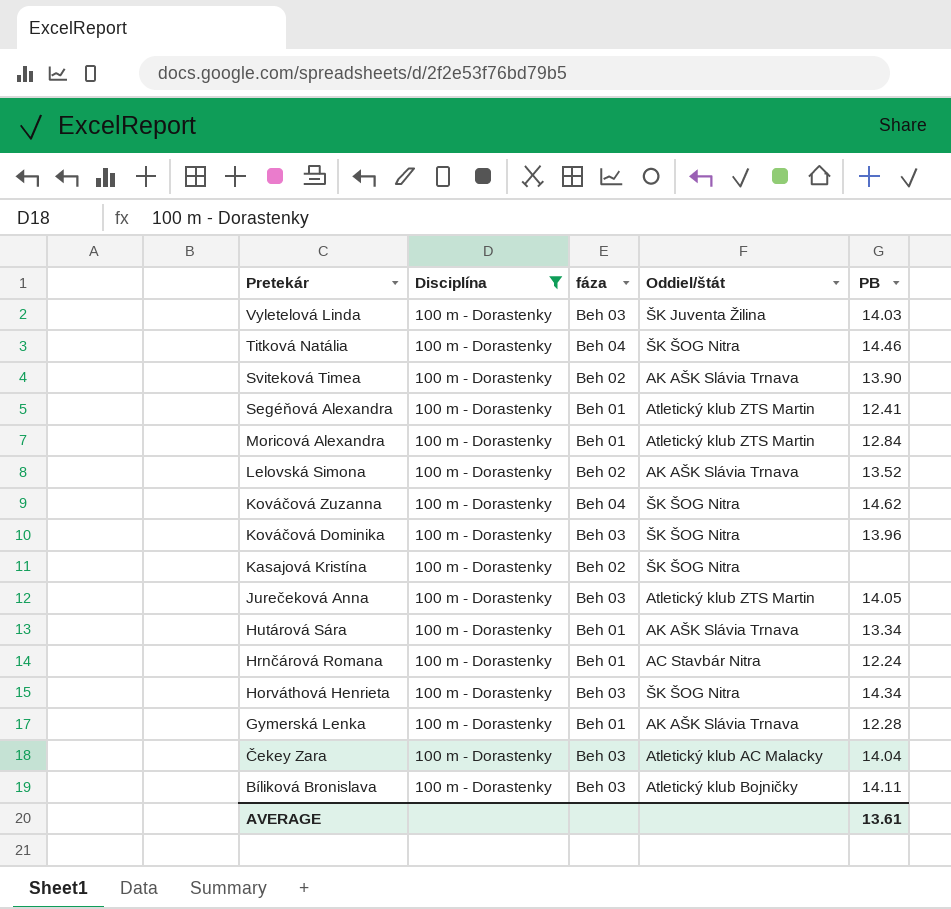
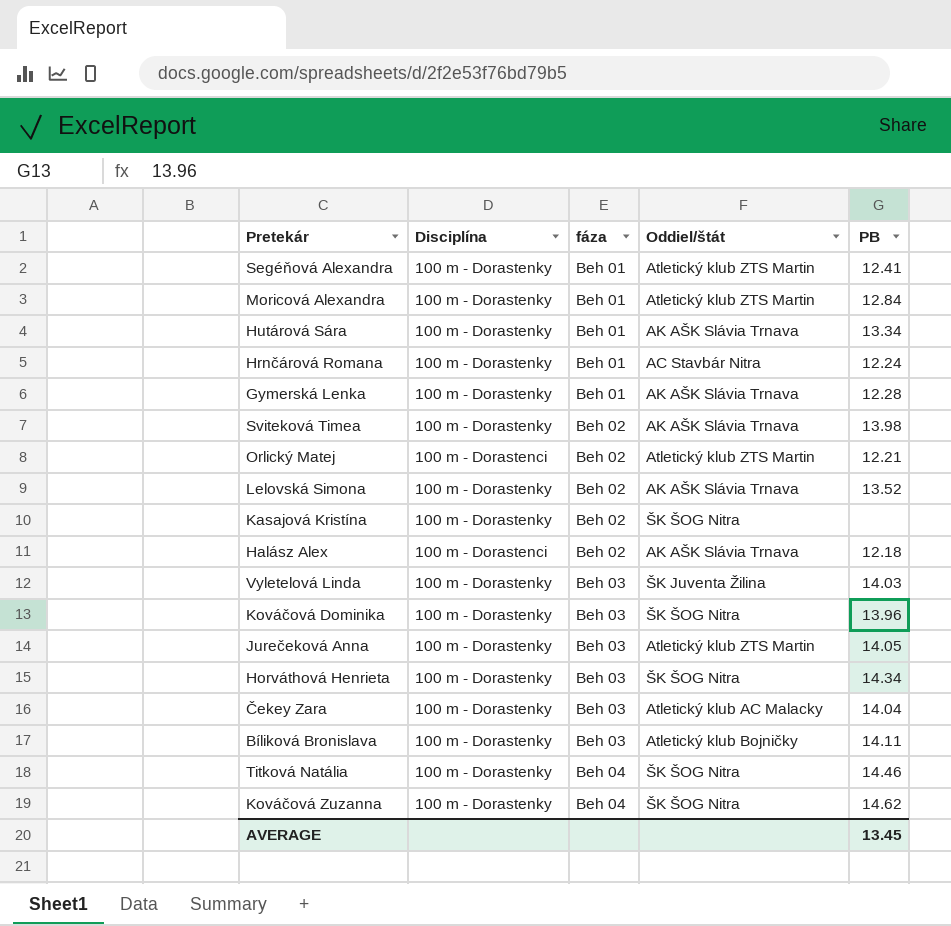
filter: Disciplína = 100 m - Dorastenky -> none
row order: Pretekár descending -> fáza ascending
Sviteková Timea | PB: 13.90 -> 13.98
AVERAGE | PB: 13.61 -> 13.45

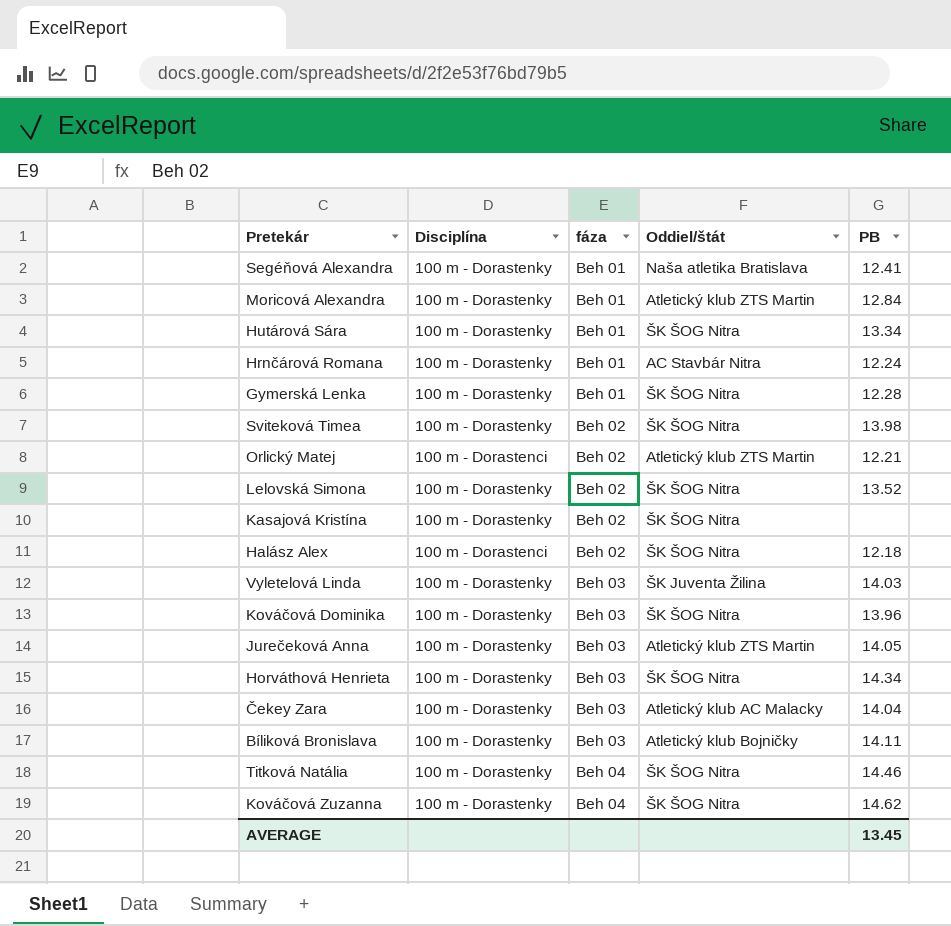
Segéňová Alexandra | Oddiel/štát: Atletický klub ZTS Martin -> Naša atletika Bratislava
Hutárová Sára | Oddiel/štát: AK AŠK Slávia Trnava -> ŠK ŠOG Nitra
Gymerská Lenka | Oddiel/štát: AK AŠK Slávia Trnava -> ŠK ŠOG Nitra
Sviteková Timea | Oddiel/štát: AK AŠK Slávia Trnava -> ŠK ŠOG Nitra
Lelovská Simona | Oddiel/štát: AK AŠK Slávia Trnava -> ŠK ŠOG Nitra
Halász Alex | Oddiel/štát: AK AŠK Slávia Trnava -> ŠK ŠOG Nitra

